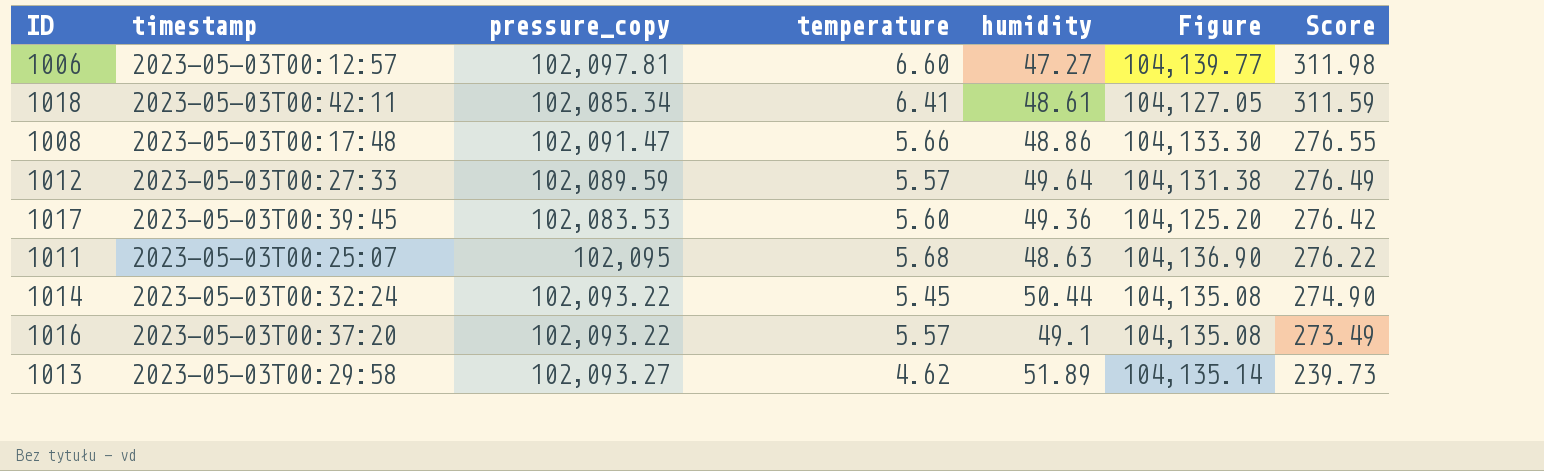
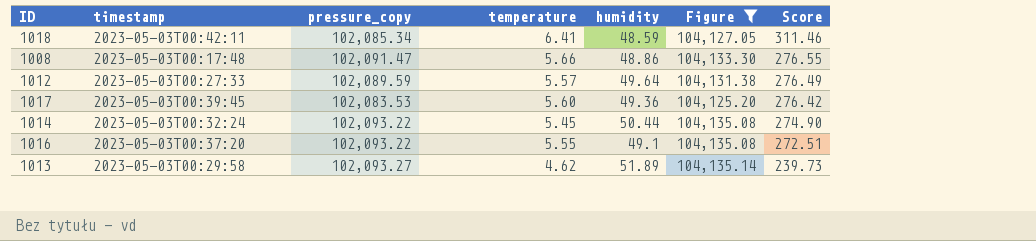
filter: none -> Figure <= 104,135.14
1018 | humidity: 48.61 -> 48.59
1018 | Score: 311.59 -> 311.46
1016 | temperature: 5.57 -> 5.55
1016 | Score: 273.49 -> 272.51

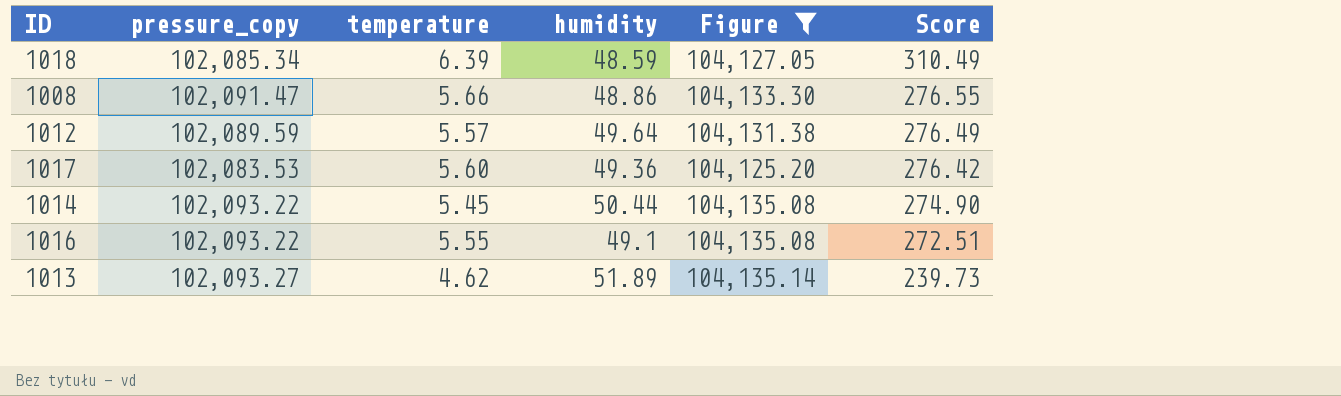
column timestamp | position: 2 -> none
1018 | temperature: 6.41 -> 6.39
1018 | Score: 311.46 -> 310.49

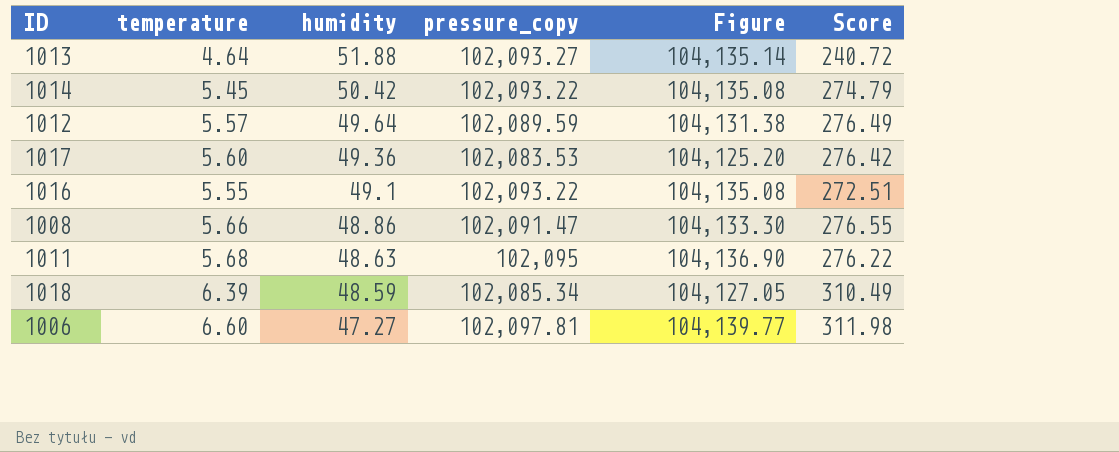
filter: Figure <= 104,135.14 -> none
row order: Score descending -> humidity descending
column pressure_copy | position: 2 -> 4
1013 | temperature: 4.62 -> 4.64
1013 | humidity: 51.89 -> 51.88
1013 | Score: 239.73 -> 240.72
1014 | humidity: 50.44 -> 50.42
1014 | Score: 274.90 -> 274.79

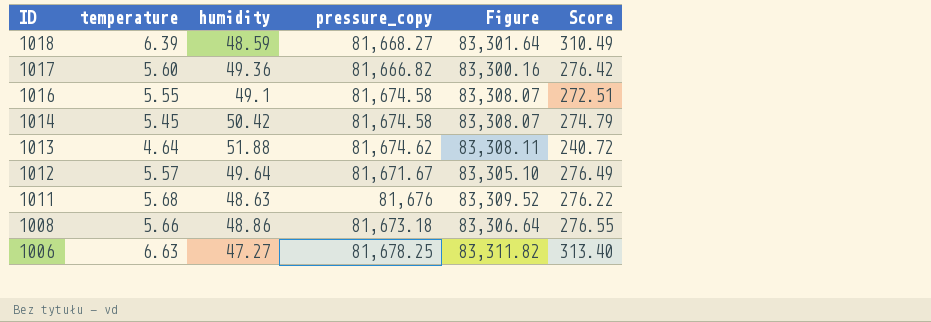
row order: humidity descending -> ID descending
1018 | pressure_copy: 102,085.34 -> 81,668.27
1018 | Figure: 104,127.05 -> 83,301.64
1017 | pressure_copy: 102,083.53 -> 81,666.82
1017 | Figure: 104,125.20 -> 83,300.16
1016 | pressure_copy: 102,093.22 -> 81,674.58
1016 | Figure: 104,135.08 -> 83,308.07
1014 | pressure_copy: 102,093.22 -> 81,674.58
1014 | Figure: 104,135.08 -> 83,308.07
1013 | pressure_copy: 102,093.27 -> 81,674.62
1013 | Figure: 104,135.14 -> 83,308.11
1012 | pressure_copy: 102,089.59 -> 81,671.67
1012 | Figure: 104,131.38 -> 83,305.10
1011 | pressure_copy: 102,095 -> 81,676
1011 | Figure: 104,136.90 -> 83,309.52
1008 | pressure_copy: 102,091.47 -> 81,673.18
1008 | Figure: 104,133.30 -> 83,306.64
1006 | temperature: 6.60 -> 6.63
1006 | pressure_copy: 102,097.81 -> 81,678.25
1006 | Figure: 104,139.77 -> 83,311.82
1006 | Score: 311.98 -> 313.40

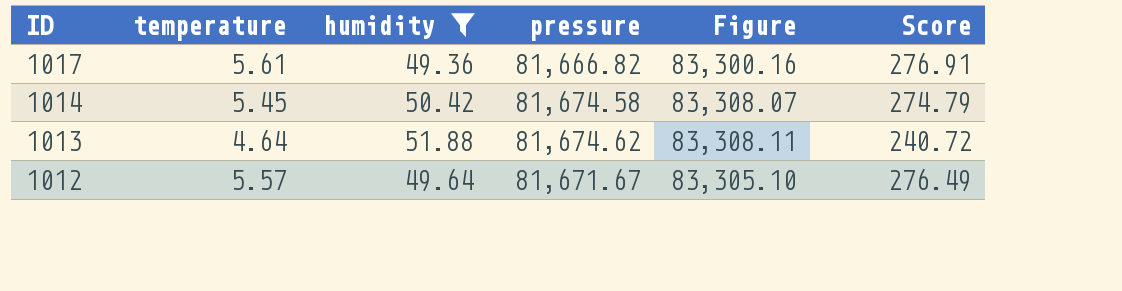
filter: none -> humidity >= 49.36
column name: pressure_copy -> pressure
1017 | temperature: 5.60 -> 5.61
1017 | Score: 276.42 -> 276.91

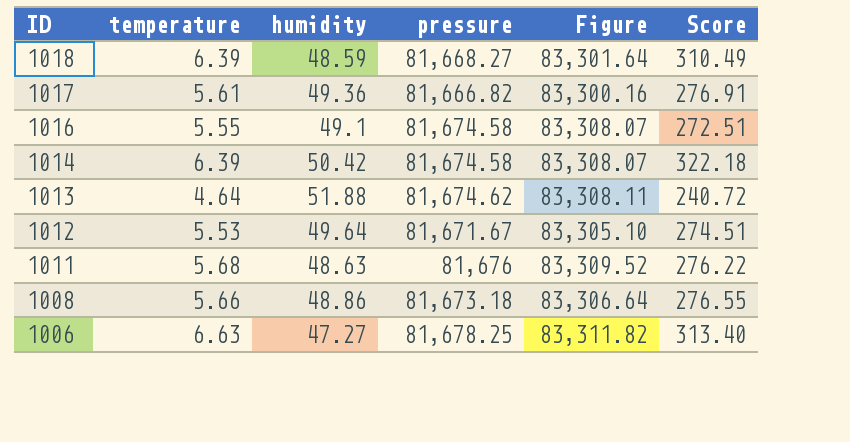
filter: humidity >= 49.36 -> none
1014 | temperature: 5.45 -> 6.39
1014 | Score: 274.79 -> 322.18
1012 | temperature: 5.57 -> 5.53
1012 | Score: 276.49 -> 274.51

